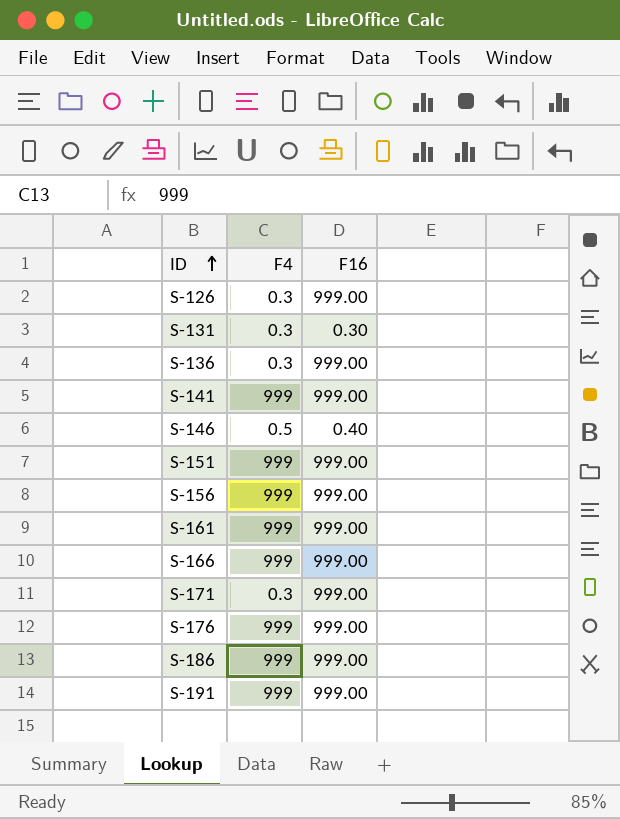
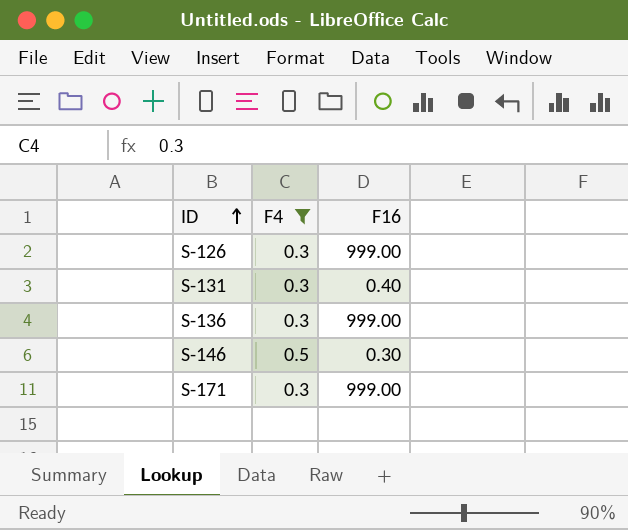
filter: none -> F4 != 999
S-131 | F16: 0.30 -> 0.40
S-146 | F16: 0.40 -> 0.30

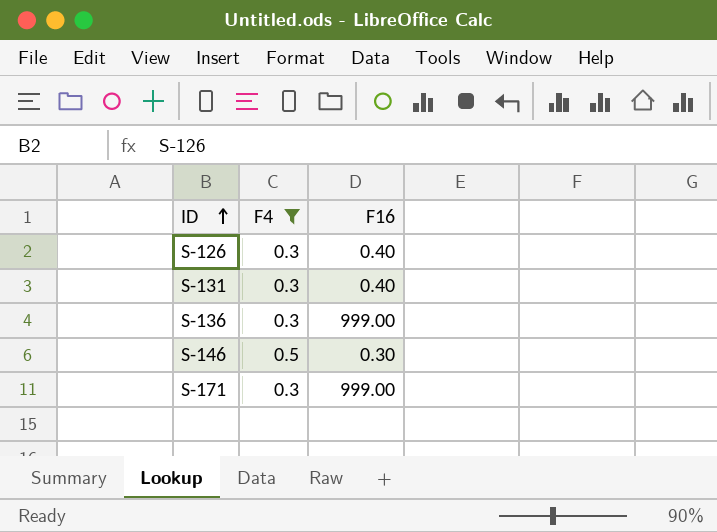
S-126 | F16: 999.00 -> 0.40

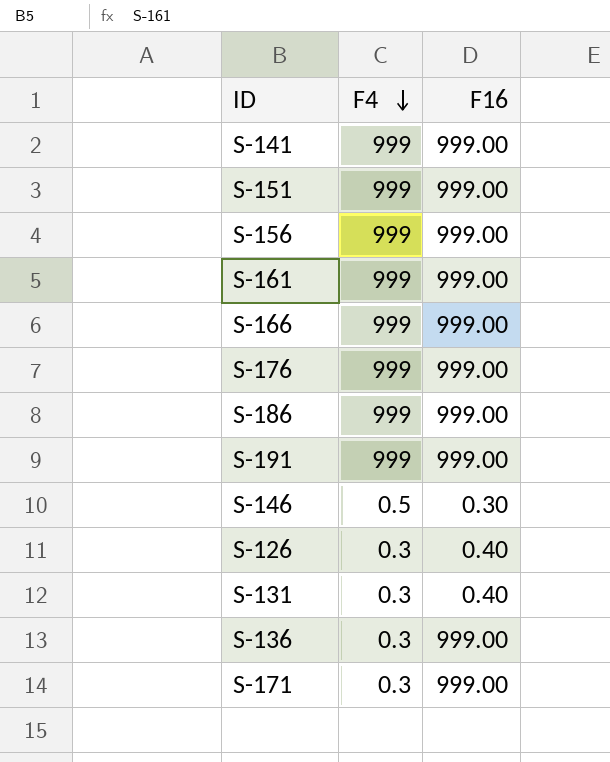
filter: F4 != 999 -> none
row order: ID ascending -> F4 descending

